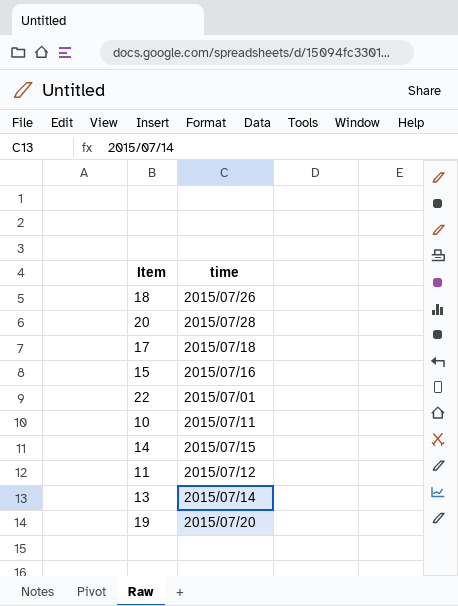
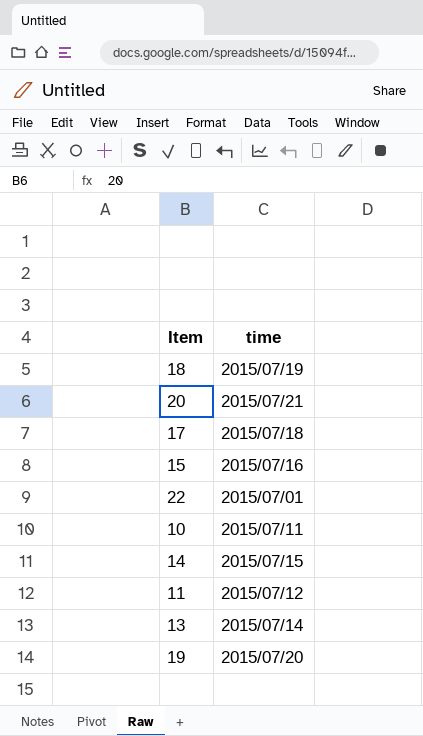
18 | time: 2015/07/26 -> 2015/07/19
20 | time: 2015/07/28 -> 2015/07/21

